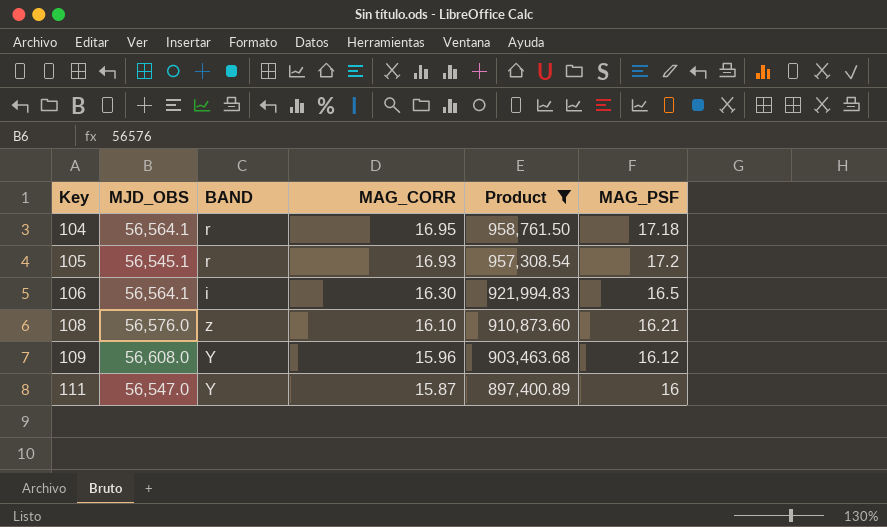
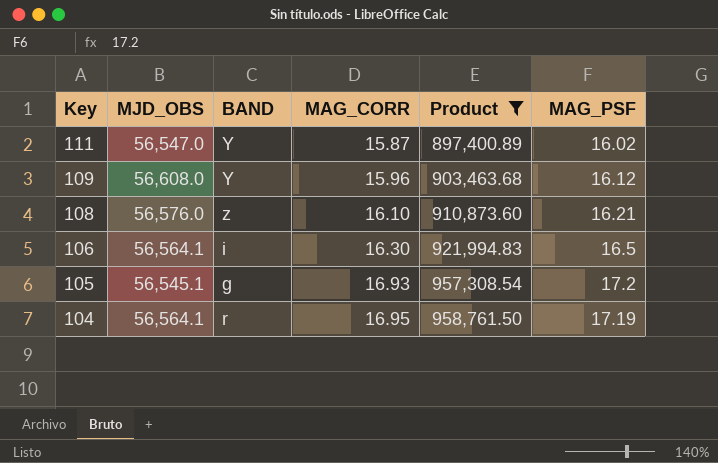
row order: Key ascending -> Key descending
111 | MAG_PSF: 16 -> 16.02
105 | BAND: r -> g
104 | MAG_PSF: 17.18 -> 17.19

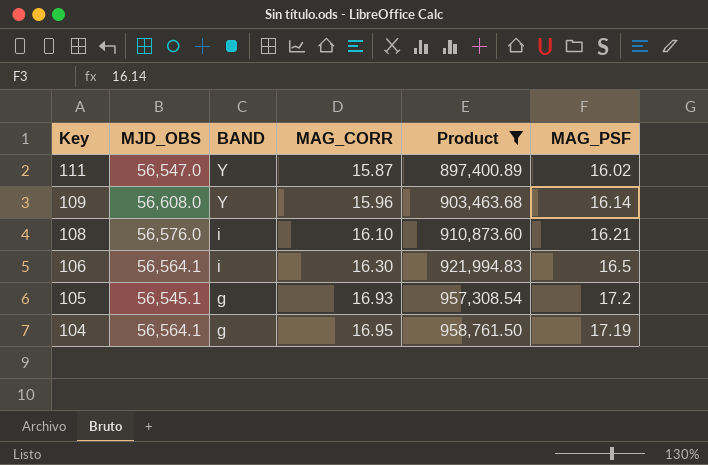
109 | MAG_PSF: 16.12 -> 16.14
108 | BAND: z -> i
104 | BAND: r -> g

